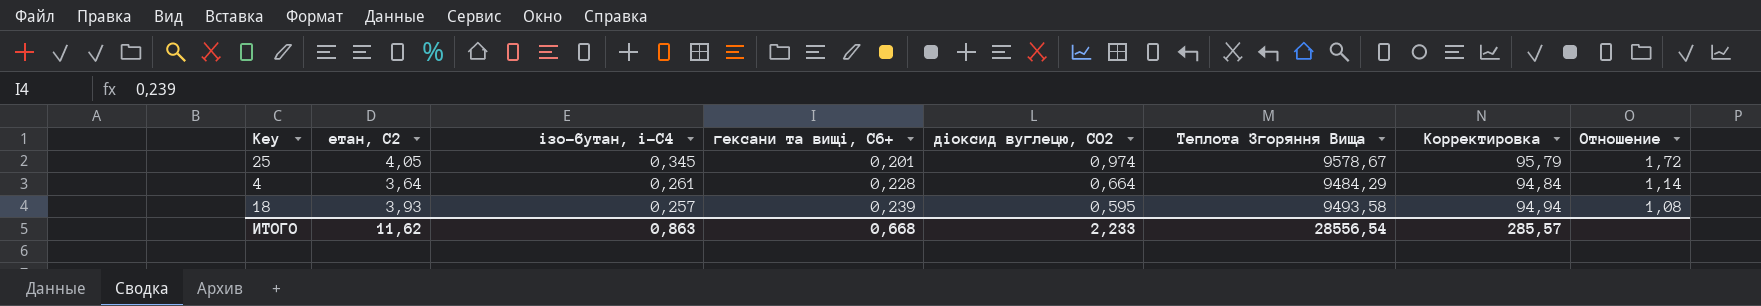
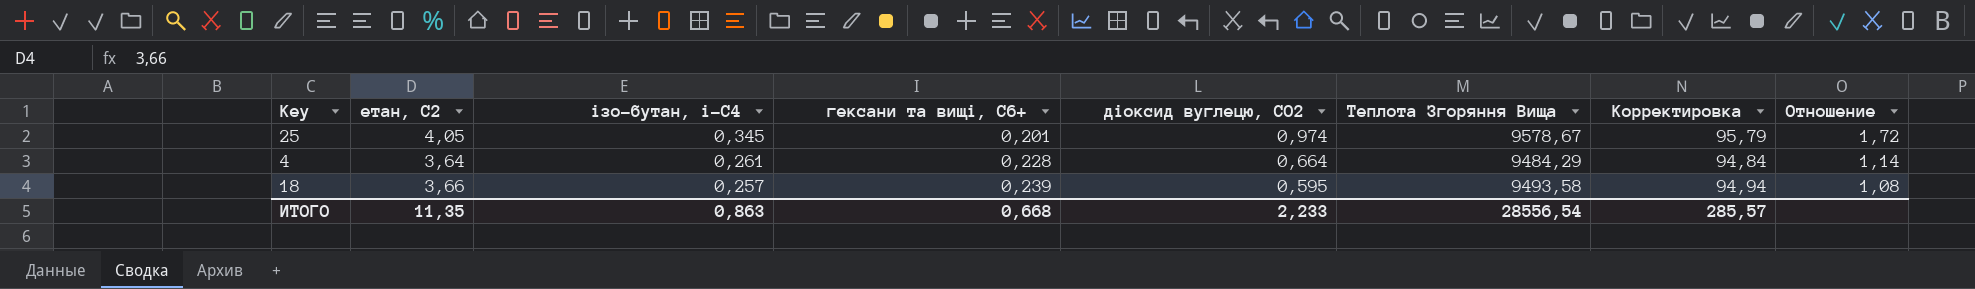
18 | етан, С2: 3,93 -> 3,66
ИТОГО | етан, С2: 11,62 -> 11,35

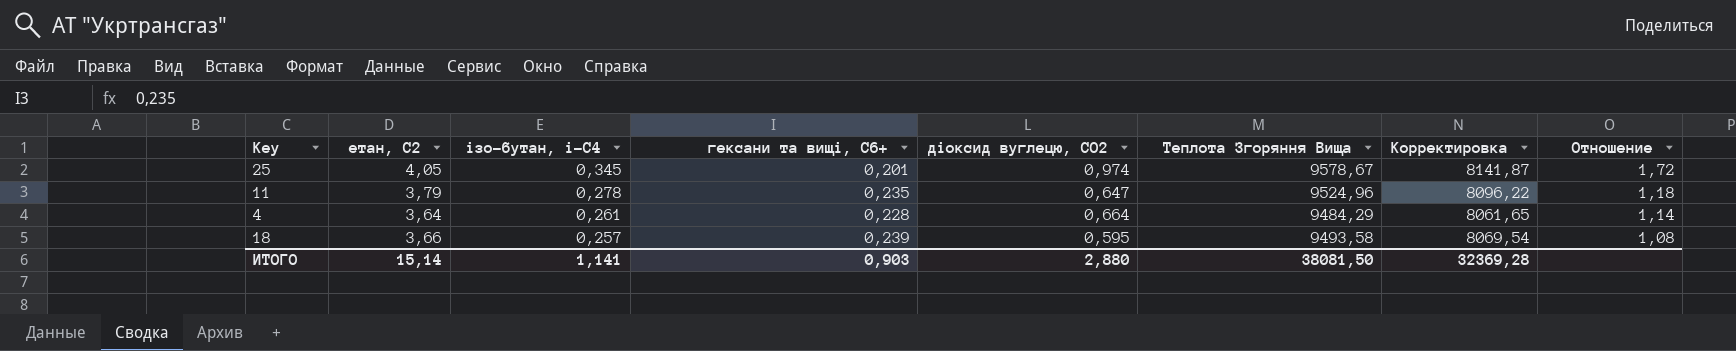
column Корректировка | formula: [Теплота Згоряння Вища] * 0,01 -> [Теплота Згоряння Вища] * 0,85
row 11: none -> 3,79 | 0,278 | 0,235 | 0,647 | 9524,96 | 8096,22 | 1,18
ИТОГО | етан, С2: 11,35 -> 15,14
ИТОГО | ізо-бутан, і-С4: 0,863 -> 1,141
ИТОГО | гексани та вищі, С6+: 0,668 -> 0,903
ИТОГО | діоксид вуглецю, CО2: 2,233 -> 2,880
ИТОГО | Теплота Згоряння Вища: 28556,54 -> 38081,50
ИТОГО | Корректировка: 285,57 -> 32369,28

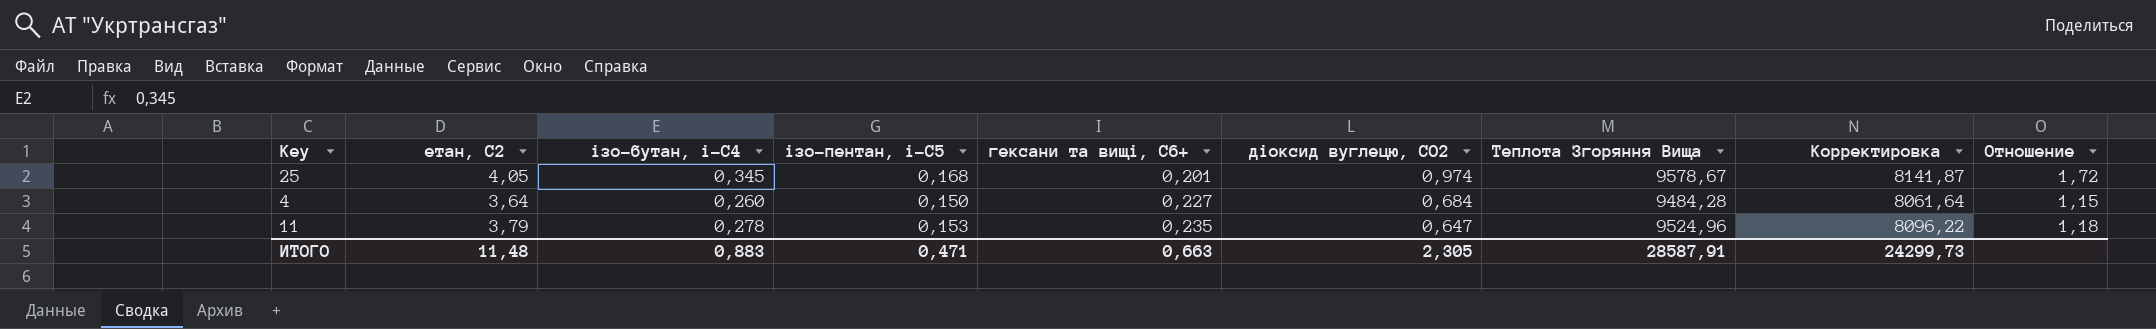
row order: ізо-бутан, і-С4 descending -> гексани та вищі, С6+ ascending
column ізо-пентан, і-С5 | position: none -> 4
row 18: 3,66 | 0,257 | 0,239 | 0,595 | 9493,58 | 8069,54 | 1,08 -> none
4 | ізо-бутан, і-С4: 0,261 -> 0,260
4 | гексани та вищі, С6+: 0,228 -> 0,227
4 | діоксид вуглецю, CО2: 0,664 -> 0,684
4 | Теплота Згоряння Вища: 9484,29 -> 9484,28
4 | Корректировка: 8061,65 -> 8061,64
4 | Отношение: 1,14 -> 1,15
ИТОГО | етан, С2: 15,14 -> 11,48
ИТОГО | ізо-бутан, і-С4: 1,141 -> 0,883
ИТОГО | гексани та вищі, С6+: 0,903 -> 0,663
ИТОГО | діоксид вуглецю, CО2: 2,880 -> 2,305
ИТОГО | Теплота Згоряння Вища: 38081,50 -> 28587,91
ИТОГО | Корректировка: 32369,28 -> 24299,73

